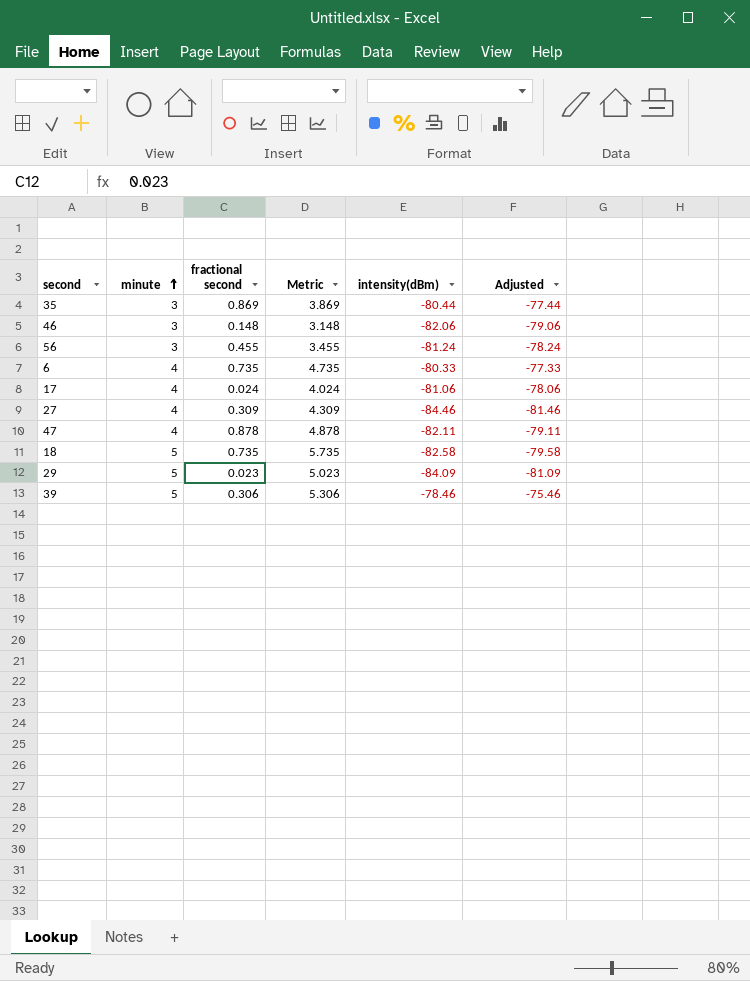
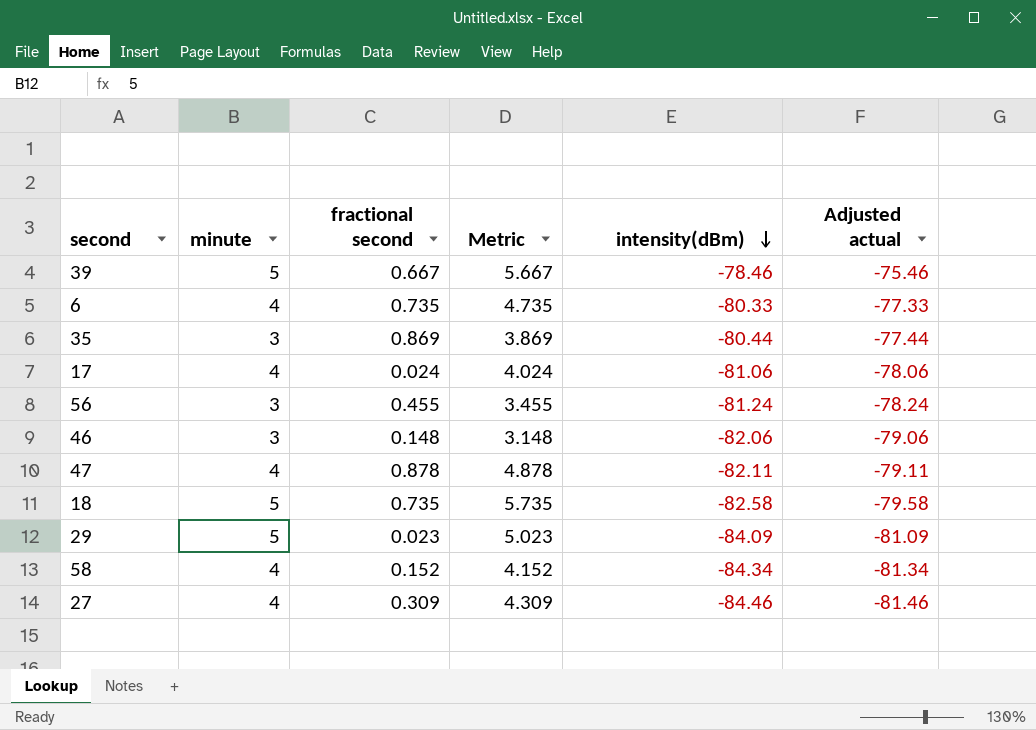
row order: minute ascending -> intensity(dBm) descending
column name: Adjusted -> Adjusted actual
39 | fractional second: 0.306 -> 0.667
39 | Metric: 5.306 -> 5.667
row 58: none -> 4 | 0.152 | 4.152 | -84.34 | -81.34

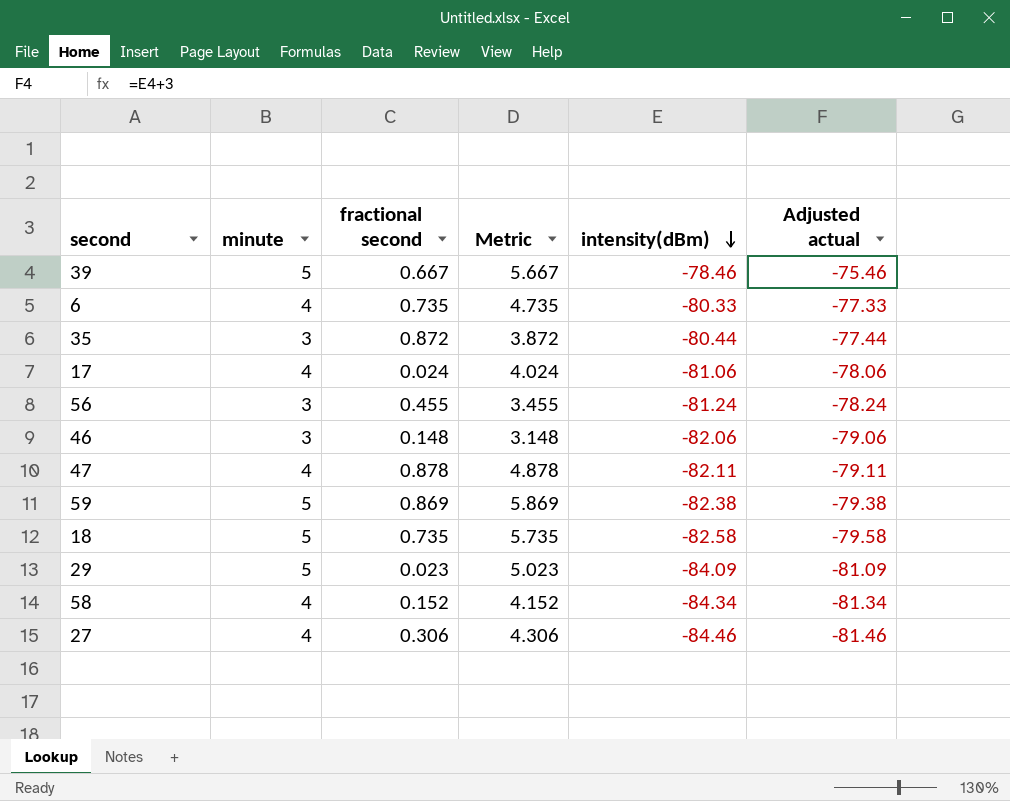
35 | fractional second: 0.869 -> 0.872
35 | Metric: 3.869 -> 3.872
row 59: none -> 5 | 0.869 | 5.869 | -82.38 | -79.38
27 | fractional second: 0.309 -> 0.306
27 | Metric: 4.309 -> 4.306

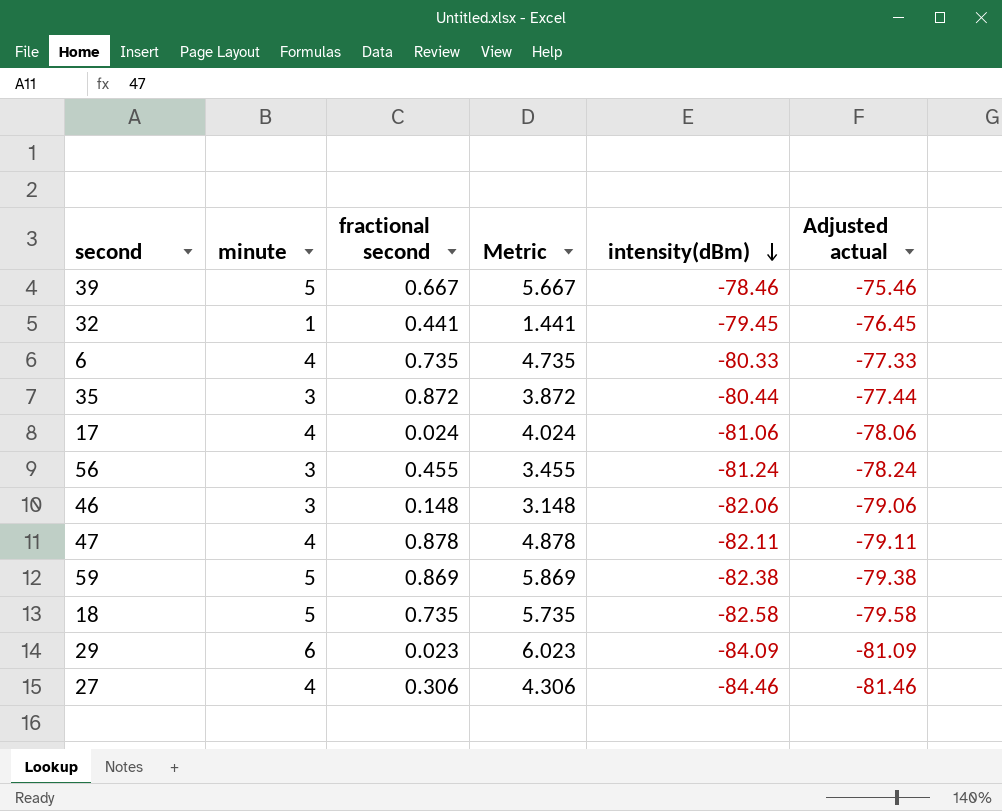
row 58: 4 | 0.152 | 4.152 | -84.34 | -81.34 -> none
row 32: none -> 1 | 0.441 | 1.441 | -79.45 | -76.45
29 | minute: 5 -> 6
29 | Metric: 5.023 -> 6.023

